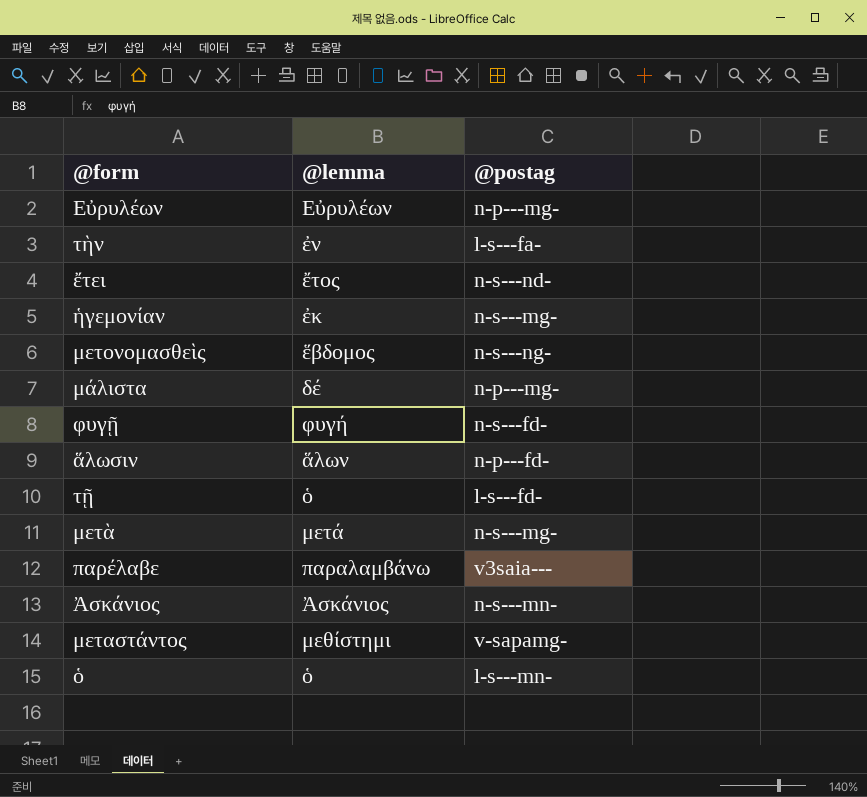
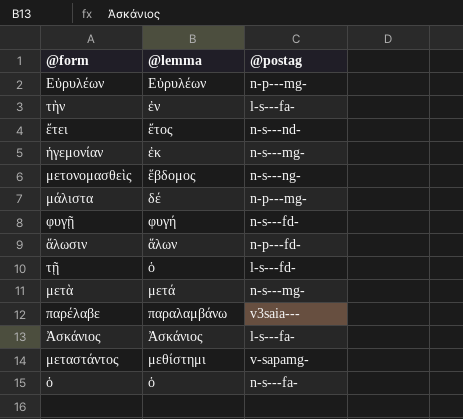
Ἀσκάνιος | @postag: n-s---mn- -> l-s---fa-
ὁ | @postag: l-s---mn- -> n-s---fa-

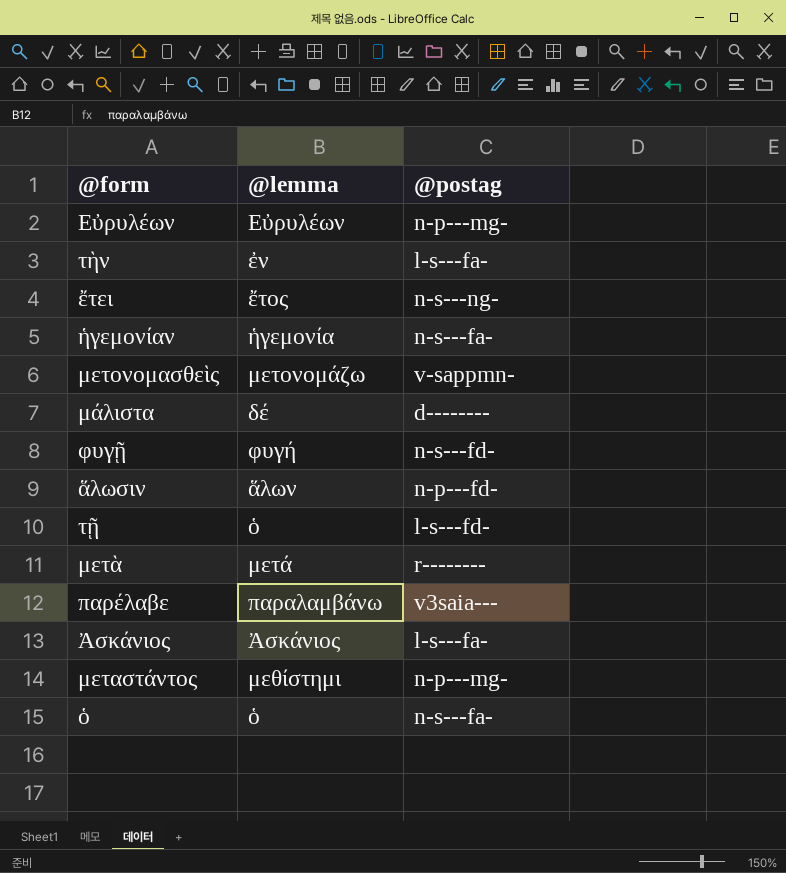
ἔτει | @postag: n-s---nd- -> n-s---ng-
ἡγεμονίαν | @lemma: ἐκ -> ἡγεμονία
ἡγεμονίαν | @postag: n-s---mg- -> n-s---fa-
μετονομασθεὶς | @lemma: ἕβδομος -> μετονομάζω
μετονομασθεὶς | @postag: n-s---ng- -> v-sappmn-
μάλιστα | @postag: n-p---mg- -> d--------
μετὰ | @postag: n-s---mg- -> r--------
μεταστάντος | @postag: v-sapamg- -> n-p---mg-

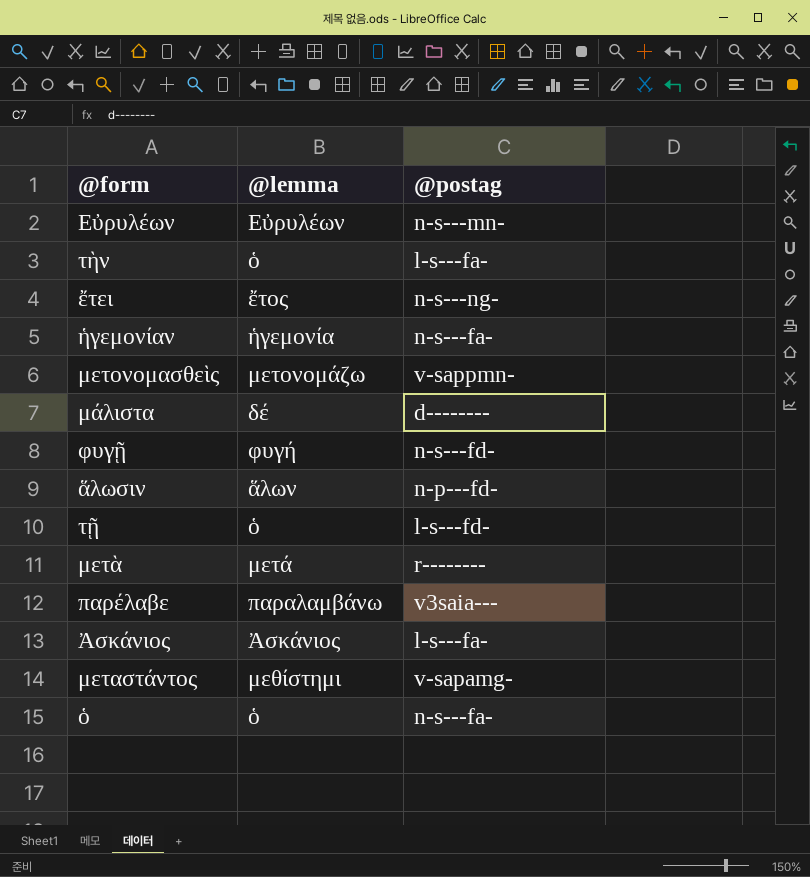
Εὐρυλέων | @postag: n-p---mg- -> n-s---mn-
τὴν | @lemma: ἐν -> ὁ
μεταστάντος | @postag: n-p---mg- -> v-sapamg-

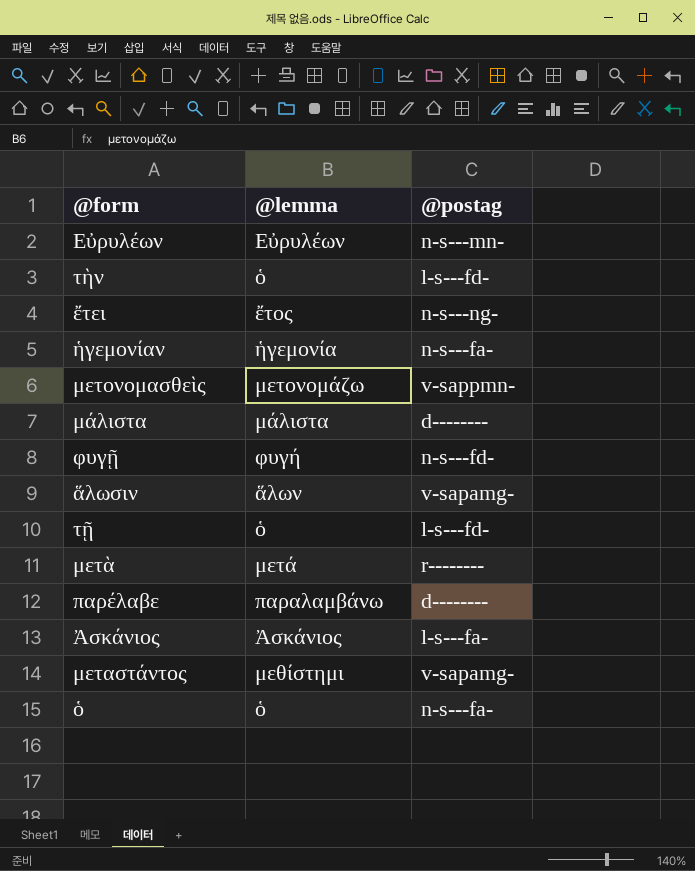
τὴν | @postag: l-s---fa- -> l-s---fd-
μάλιστα | @lemma: δέ -> μάλιστα
ἅλωσιν | @postag: n-p---fd- -> v-sapamg-
παρέλαβε | @postag: v3saia--- -> d--------

